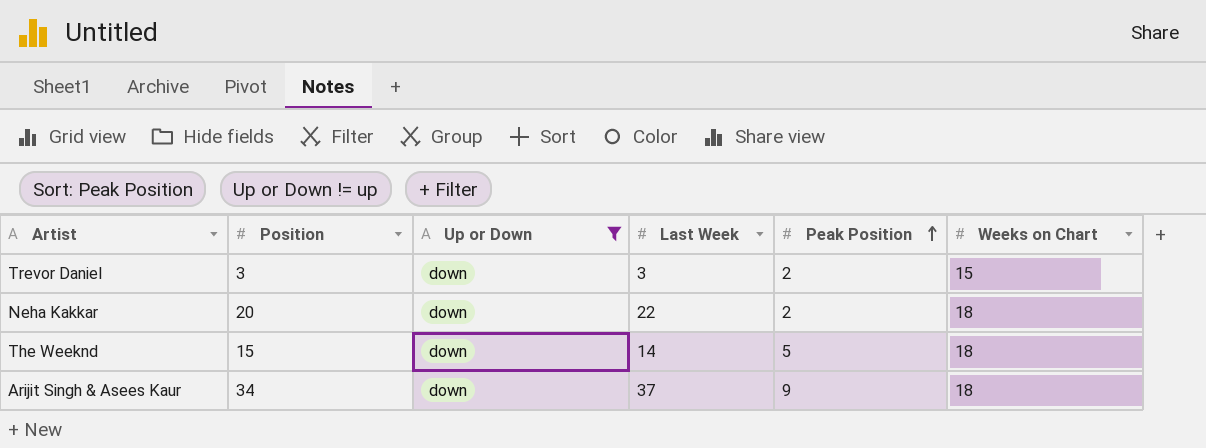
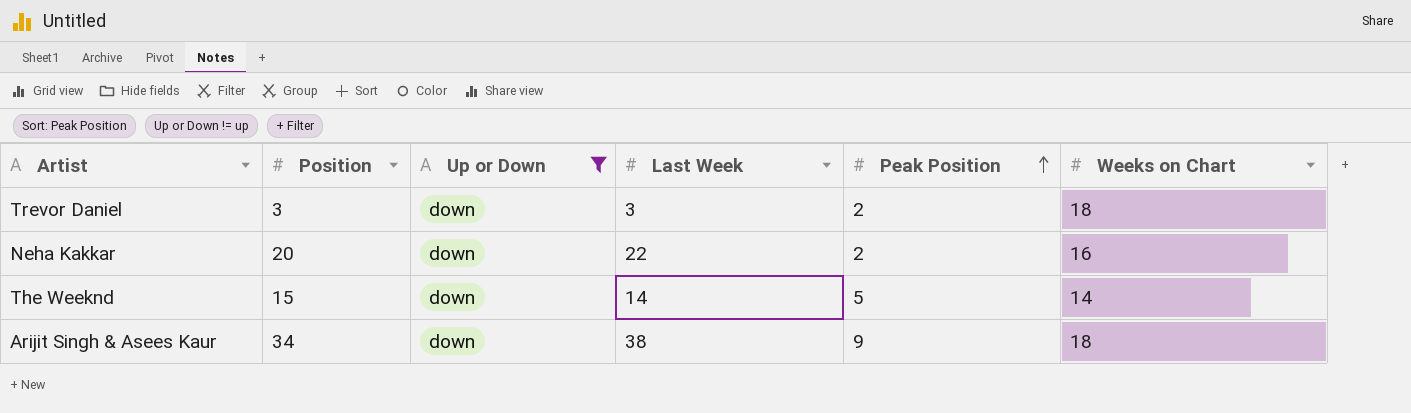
Trevor Daniel | Weeks on Chart: 15 -> 18
Neha Kakkar | Weeks on Chart: 18 -> 16
The Weeknd | Weeks on Chart: 18 -> 14
Arijit Singh & Asees Kaur | Last Week: 37 -> 38

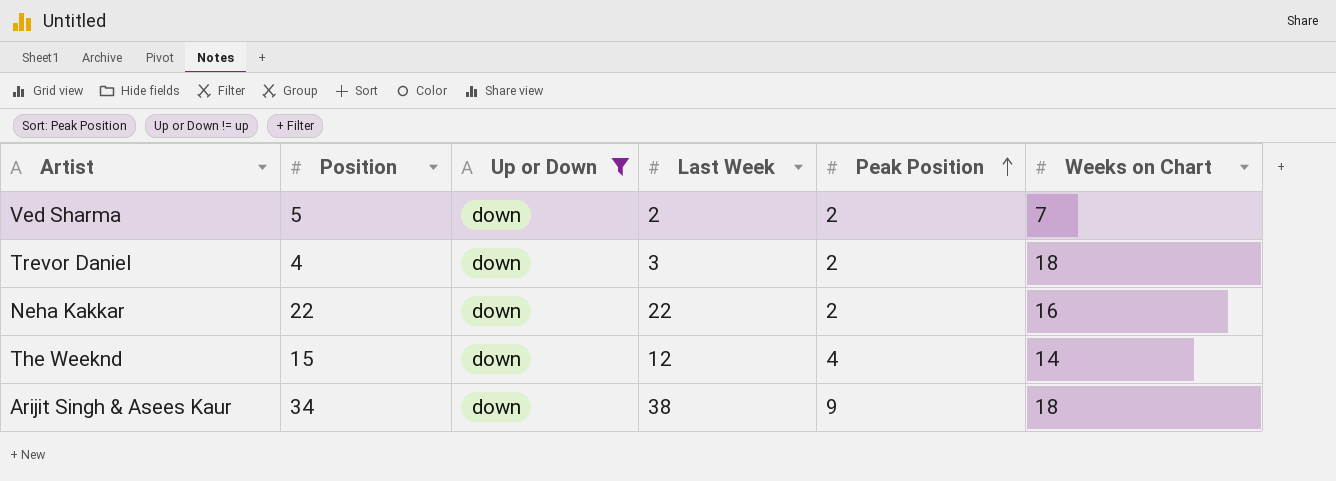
row Ved Sharma: none -> 5 | down | 2 | 2 | 7
Trevor Daniel | Position: 3 -> 4
Neha Kakkar | Position: 20 -> 22
The Weeknd | Last Week: 14 -> 12
The Weeknd | Peak Position: 5 -> 4

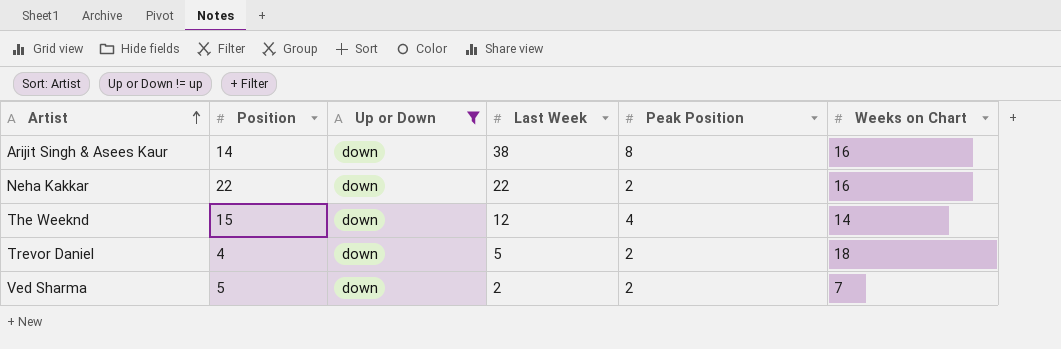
row order: Peak Position ascending -> Artist ascending
Arijit Singh & Asees Kaur | Position: 34 -> 14
Arijit Singh & Asees Kaur | Peak Position: 9 -> 8
Arijit Singh & Asees Kaur | Weeks on Chart: 18 -> 16
Trevor Daniel | Last Week: 3 -> 5

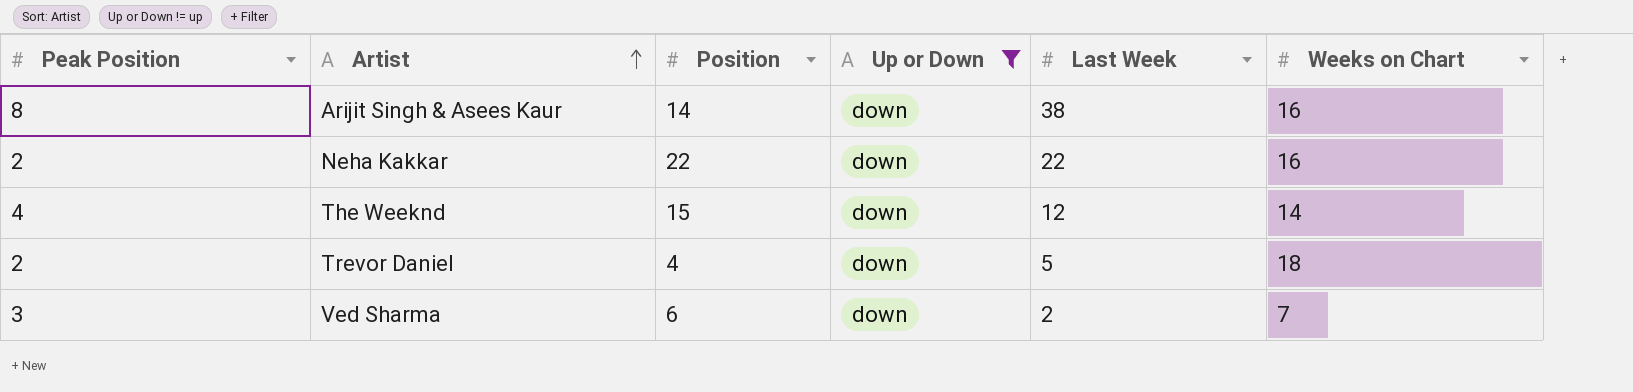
column Peak Position | position: 5 -> 1
Ved Sharma | Peak Position: 2 -> 3
Ved Sharma | Position: 5 -> 6

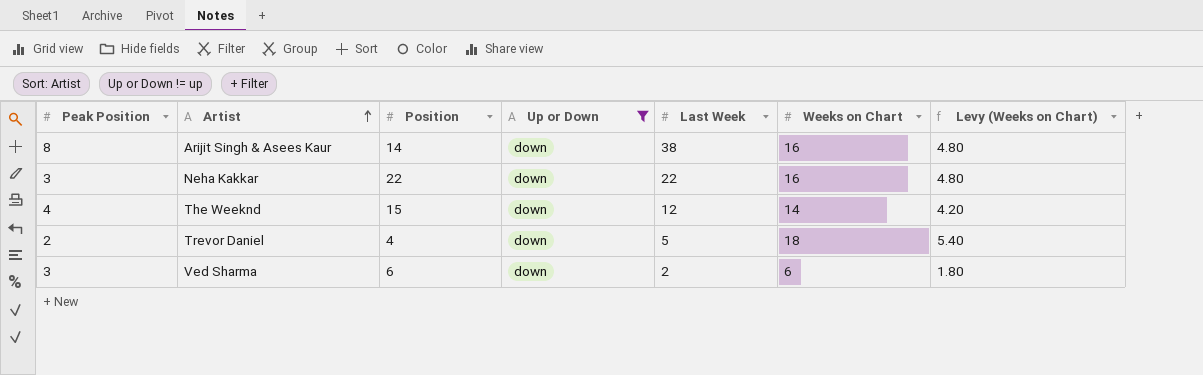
column Levy (Weeks on Chart) | formula: none -> [Weeks on Chart] * 0.3
Neha Kakkar | Peak Position: 2 -> 3
Ved Sharma | Weeks on Chart: 7 -> 6

